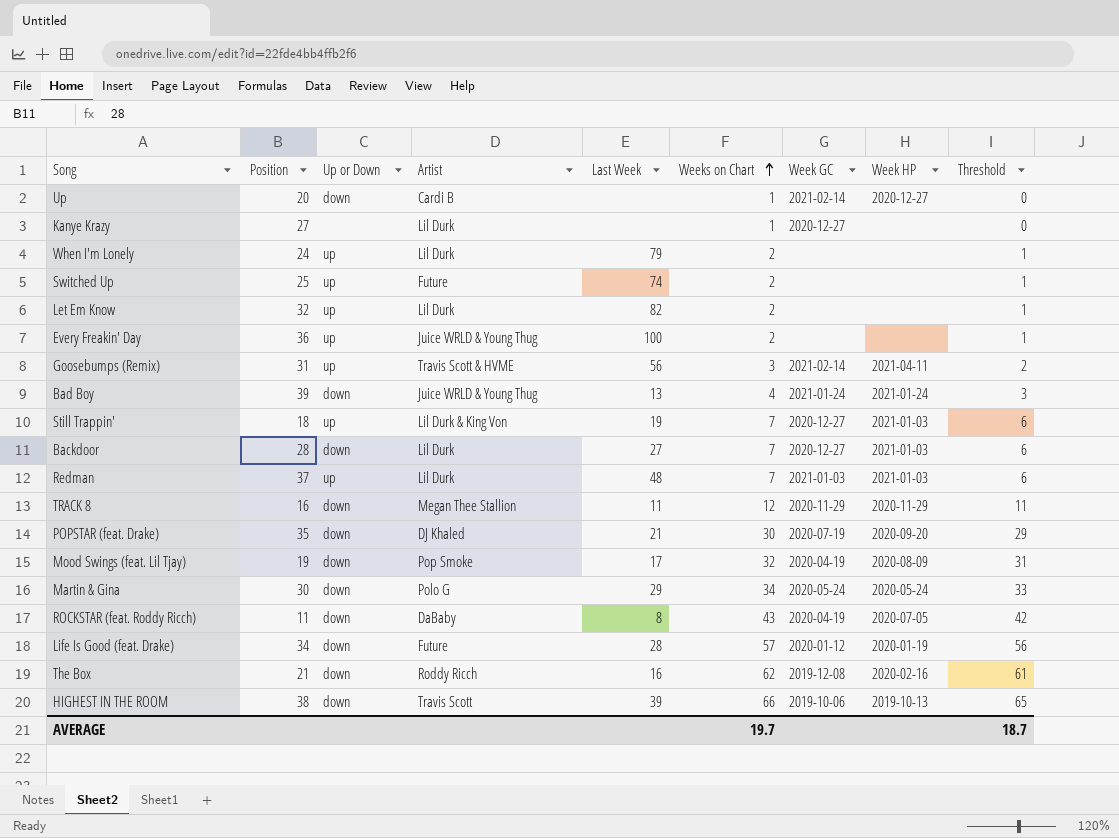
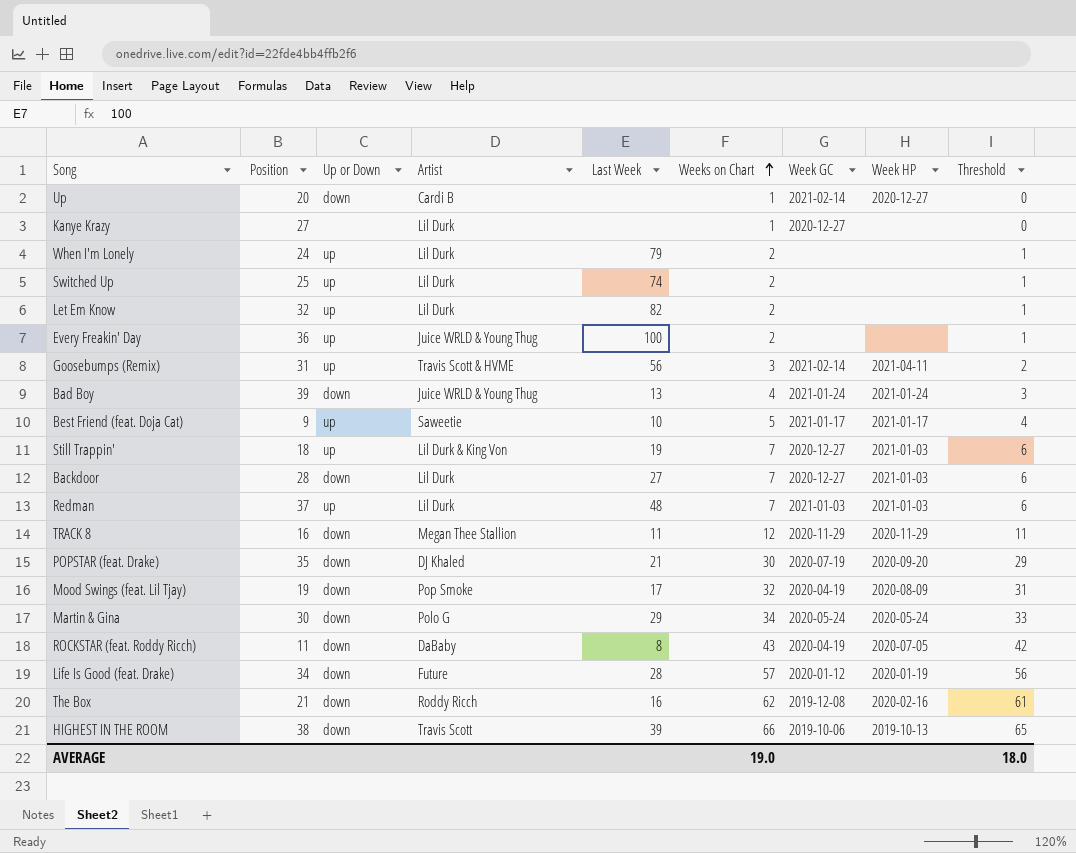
Switched Up | Artist: Future -> Lil Durk
row Best Friend (feat. Doja Cat): none -> 9 | up | Saweetie | 10 | 5 | 2021-01-17 | 2021-01-17 | 4
AVERAGE | Weeks on Chart: 19.7 -> 19.0
AVERAGE | Threshold: 18.7 -> 18.0

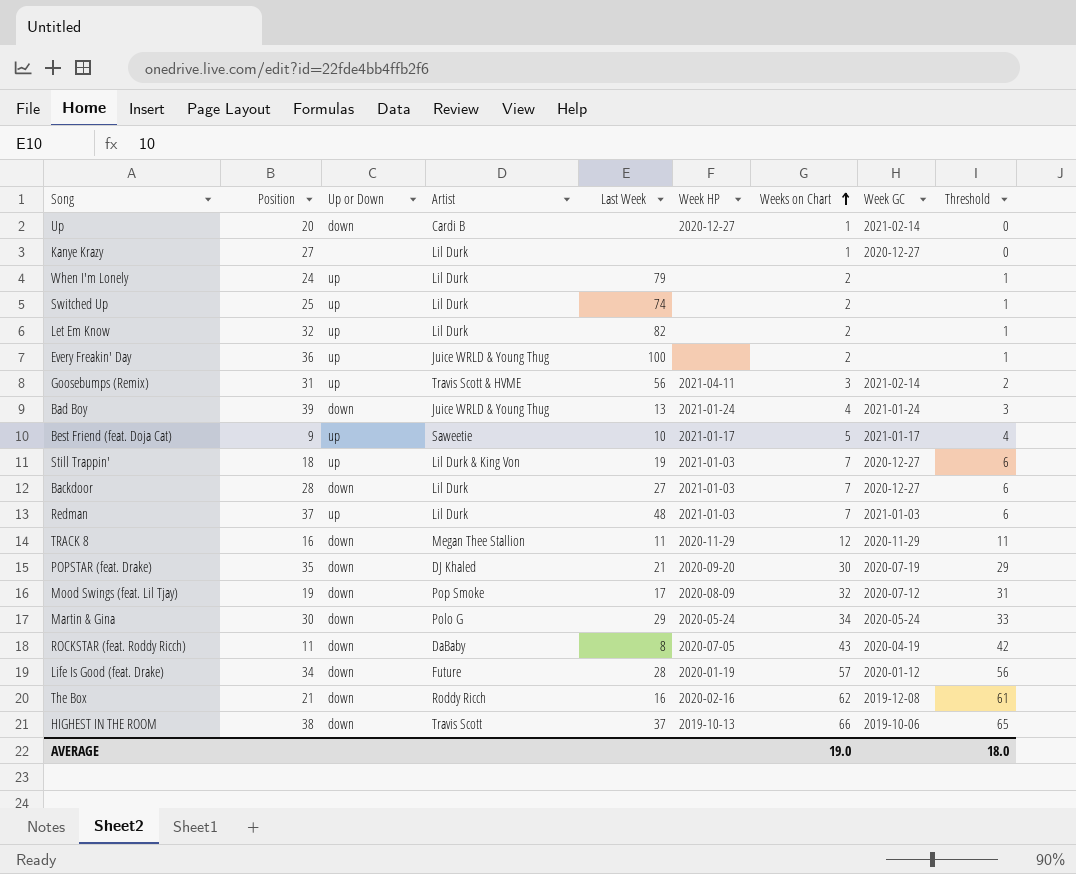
column Week HP | position: 8 -> 6
Mood Swings (feat. Lil Tjay) | Week GC: 2020-04-19 -> 2020-07-12
HIGHEST IN THE ROOM | Last Week: 39 -> 37

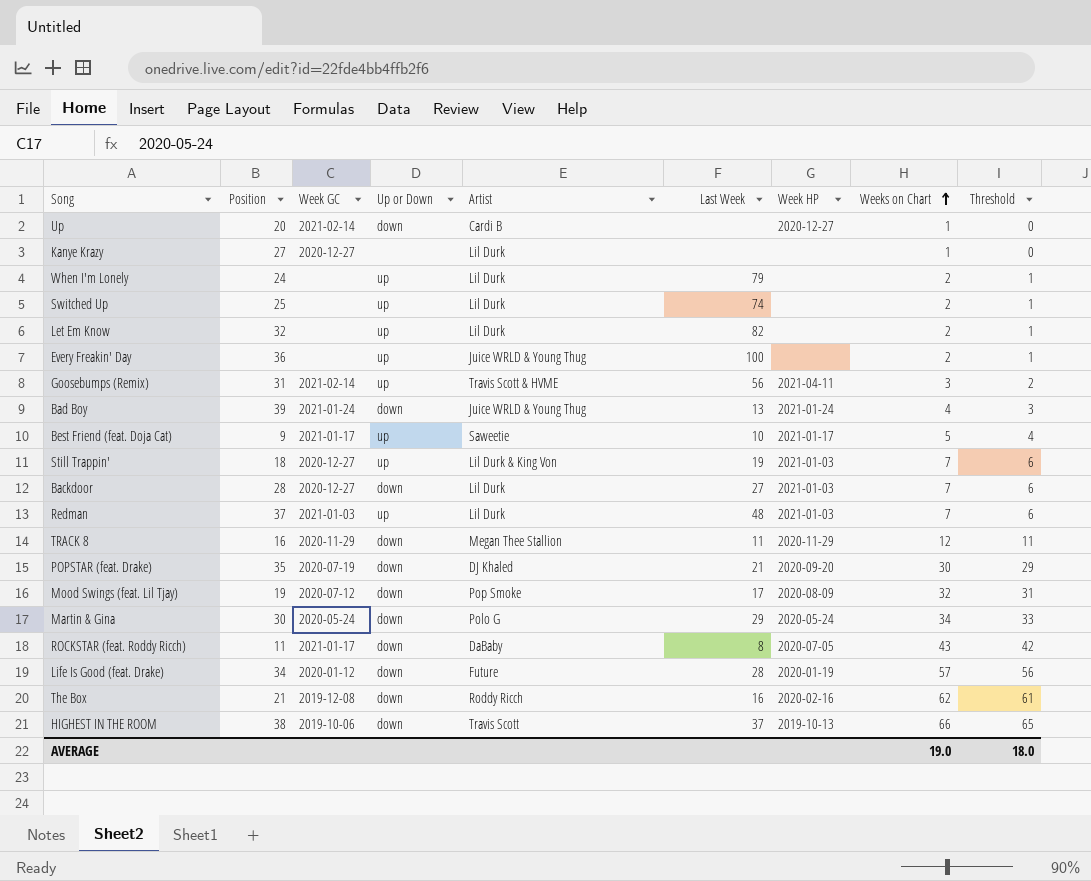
column Week GC | position: 8 -> 3
ROCKSTAR (feat. Roddy Ricch) | Week GC: 2020-04-19 -> 2021-01-17

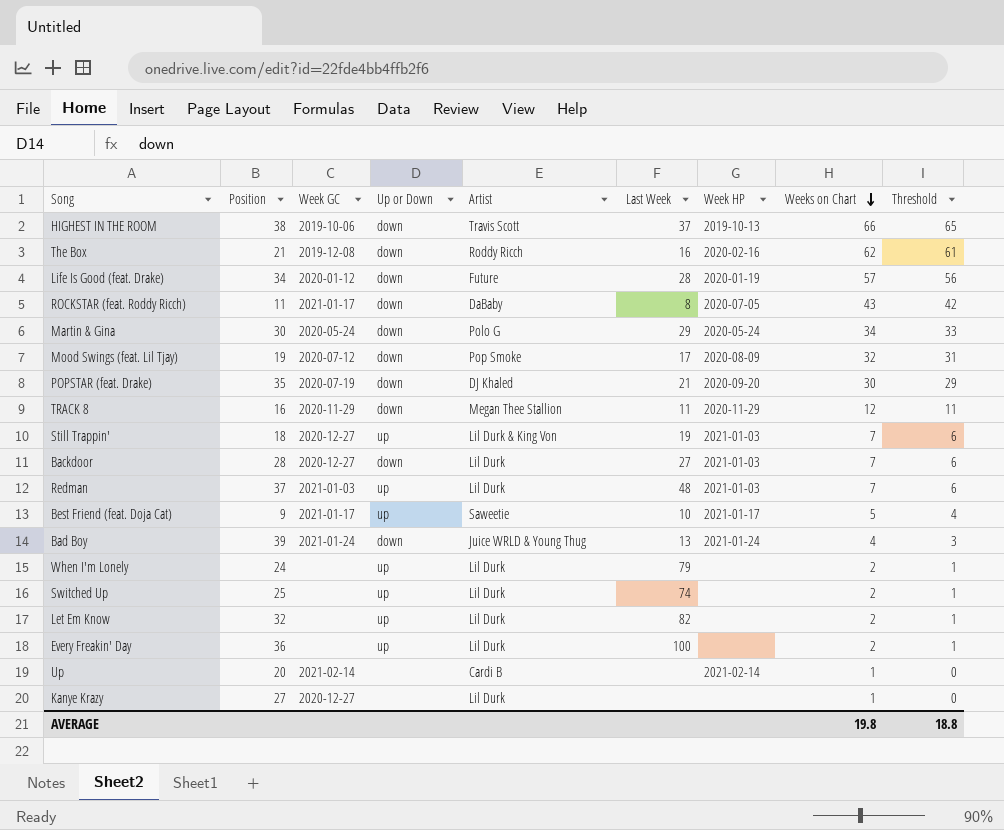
row order: Weeks on Chart ascending -> Weeks on Chart descending
row Goosebumps (Remix): 31 | 2021-02-14 | up | Travis Scott & HVME | 56 | 2021-04-11 | 3 | 2 -> none
Every Freakin' Day | Artist: Juice WRLD & Young Thug -> Lil Durk
Up | Up or Down: down -> none
Up | Week HP: 2020-12-27 -> 2021-02-14
AVERAGE | Weeks on Chart: 19.0 -> 19.8
AVERAGE | Threshold: 18.0 -> 18.8

